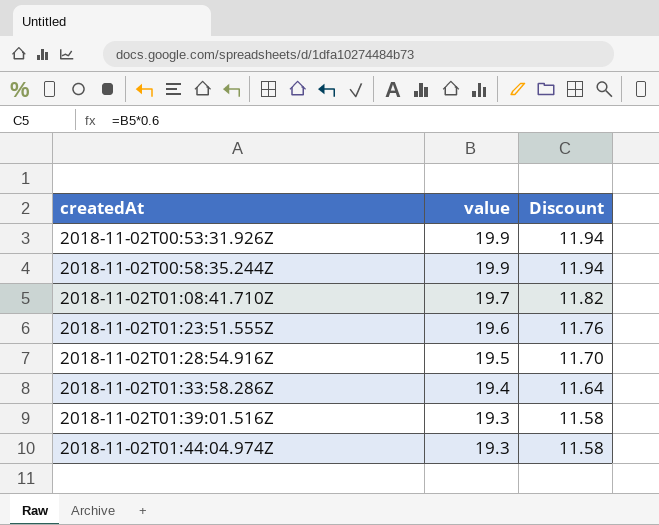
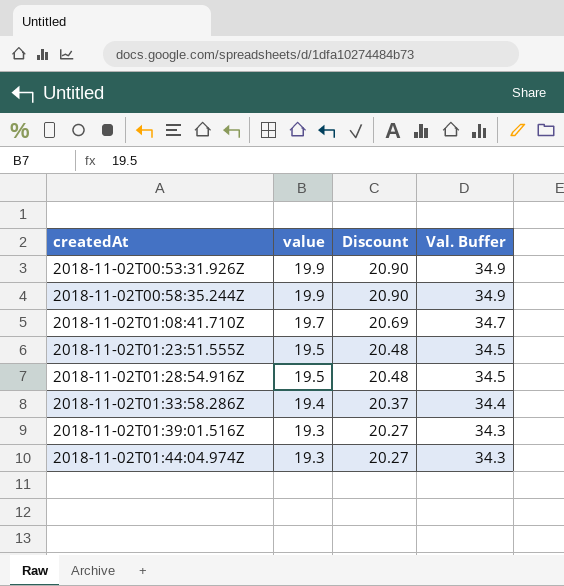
column Discount | formula: [value] * 0.6 -> [value] * 1.05
column Val. Buffer | formula: none -> [value] + 15
2018-11-02T01:23:51.555Z | value: 19.6 -> 19.5

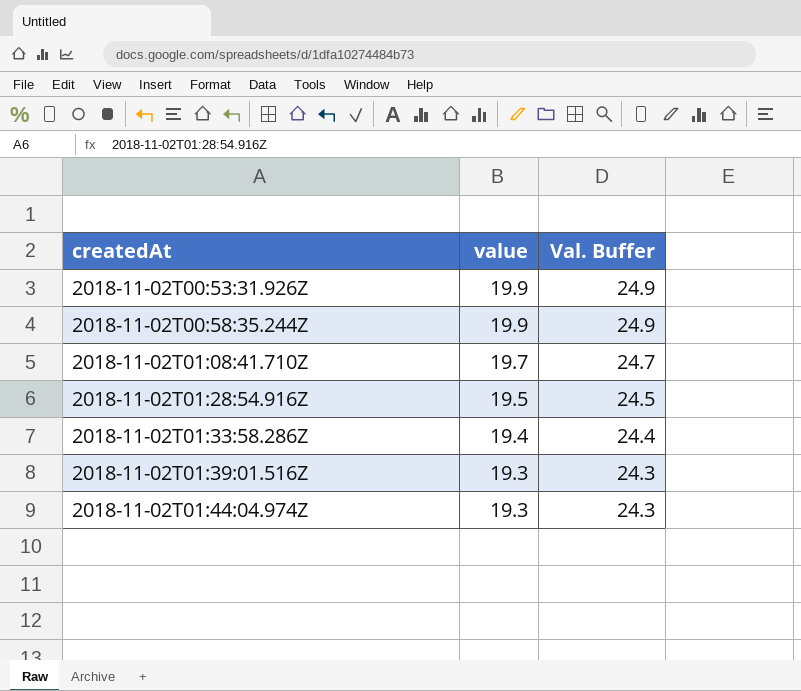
column Discount | formula: [value] * 1.05 -> none
column Val. Buffer | formula: [value] + 15 -> [value] + 5
row 2018-11-02T01:23:51.555Z: 19.5 | 20.48 | 34.5 -> none

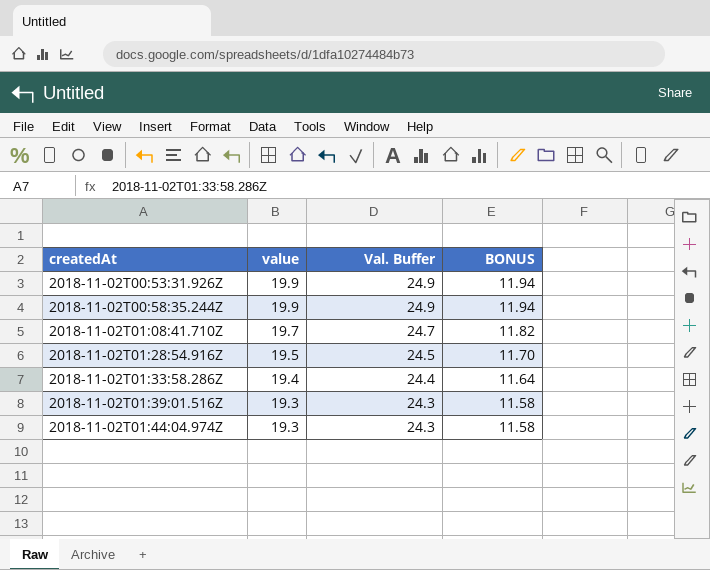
column BONUS | formula: none -> [value] * 0.6

